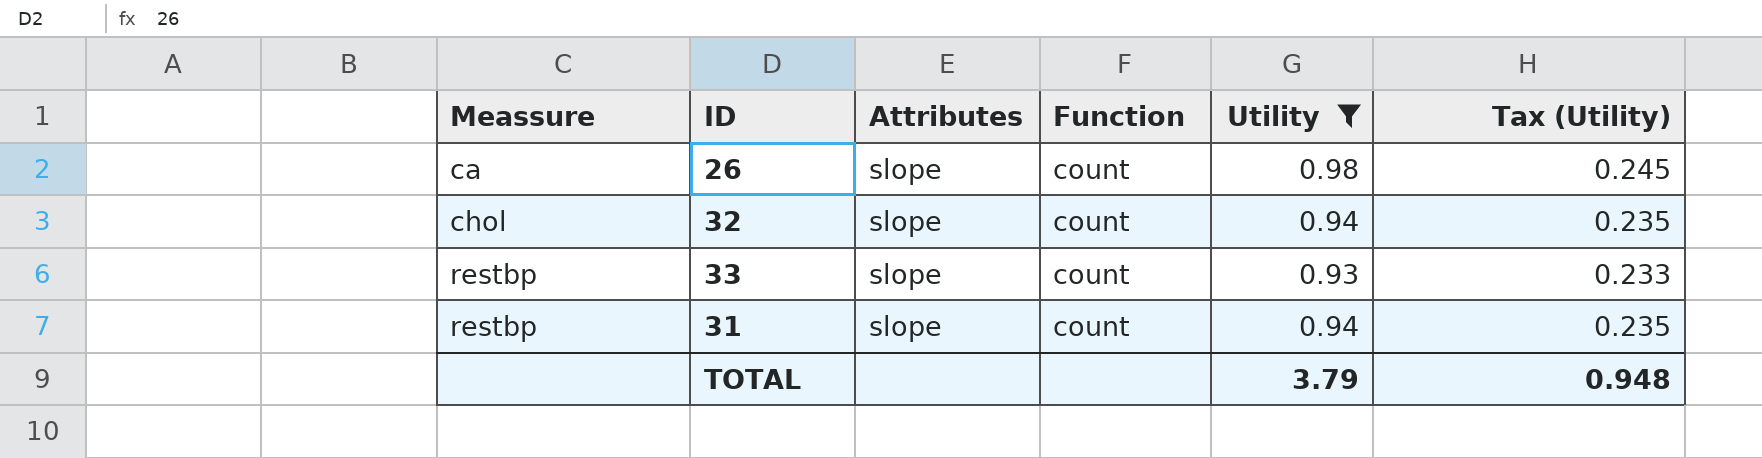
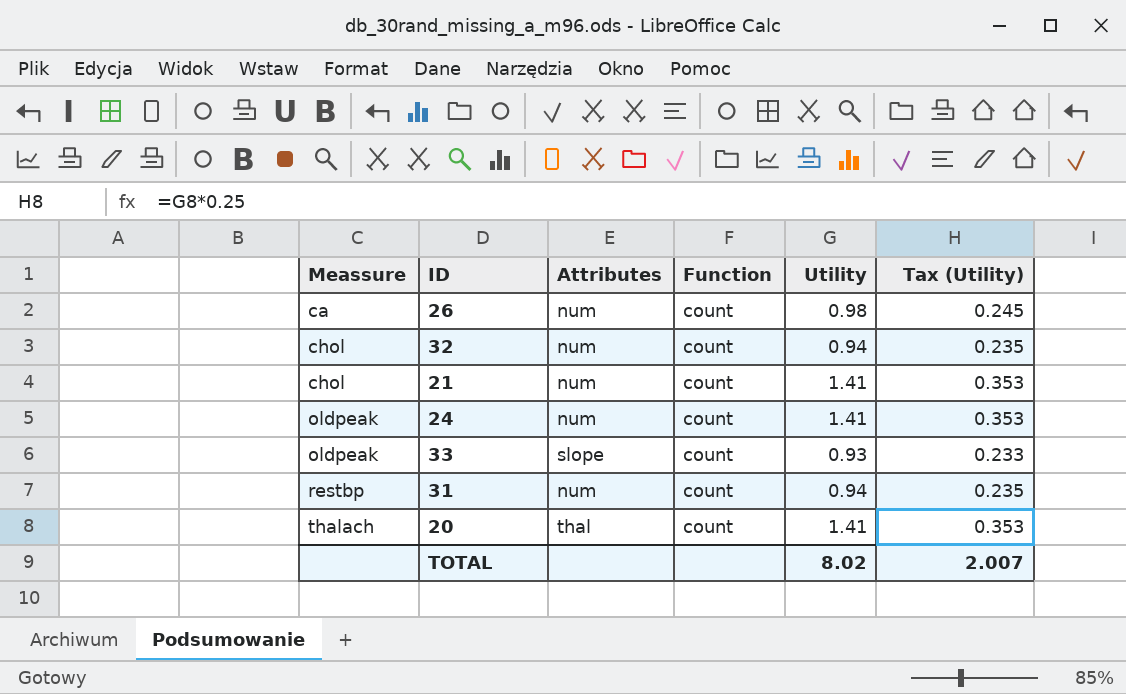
filter: Utility != 1.41 -> none
26 | Attributes: slope -> num
32 | Attributes: slope -> num
33 | Meassure: restbp -> oldpeak
31 | Attributes: slope -> num
TOTAL | Utility: 3.79 -> 8.02
TOTAL | Tax (Utility): 0.948 -> 2.007

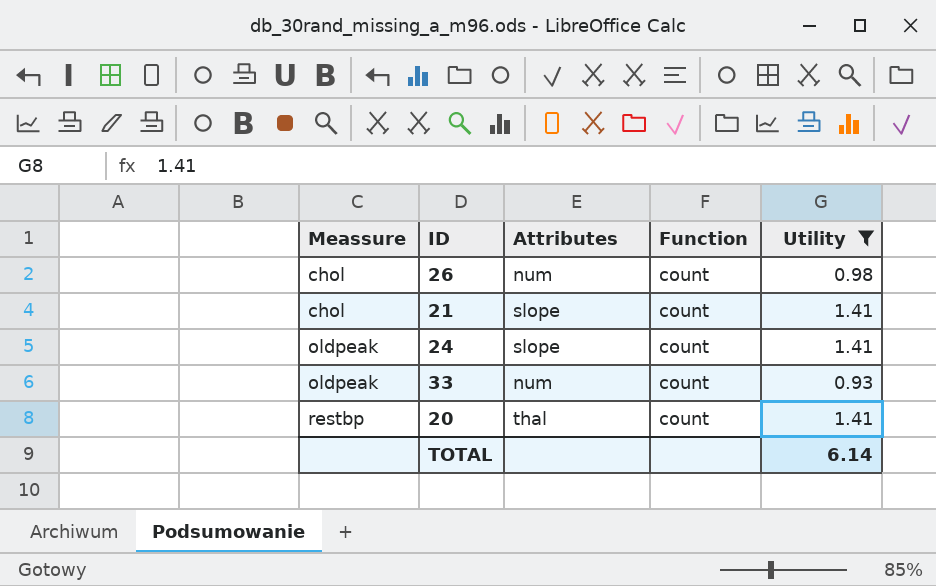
filter: none -> Utility != 0.94
column Tax (Utility) | formula: [Utility] * 0.25 -> none
26 | Meassure: ca -> chol
21 | Attributes: num -> slope
24 | Attributes: num -> slope
33 | Attributes: slope -> num
20 | Meassure: thalach -> restbp
TOTAL | Utility: 8.02 -> 6.14

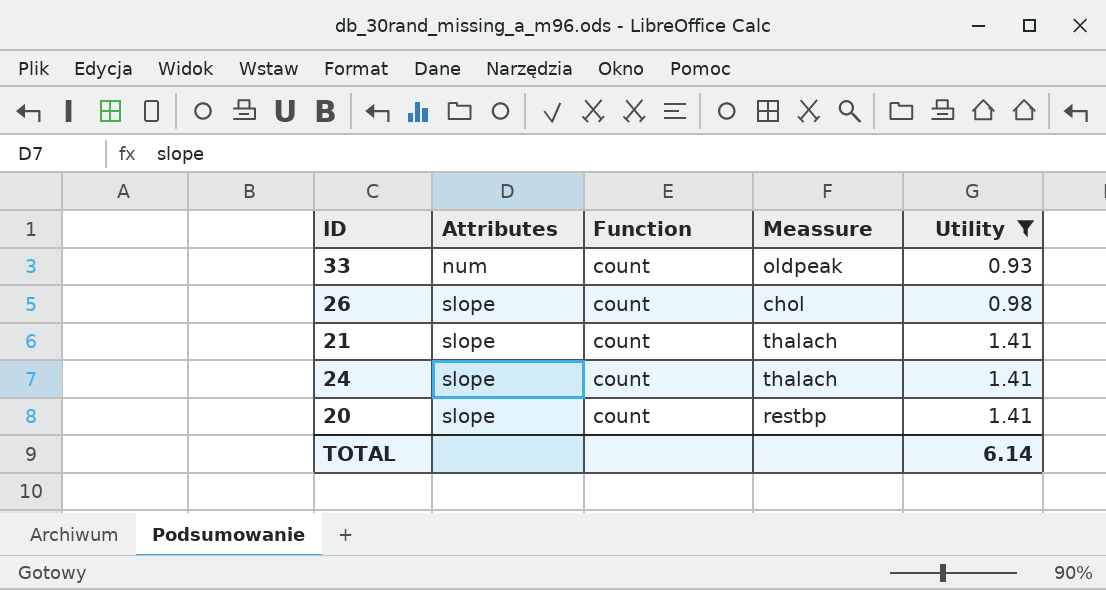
row order: Meassure ascending -> Attributes ascending
column Meassure | position: 1 -> 4
26 | Attributes: num -> slope
21 | Meassure: chol -> thalach
24 | Meassure: oldpeak -> thalach
20 | Attributes: thal -> slope

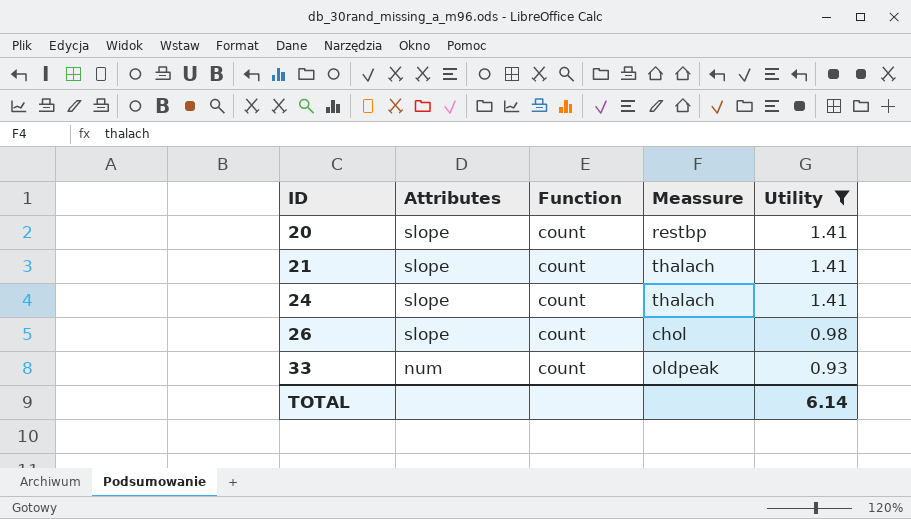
row order: Attributes ascending -> ID ascending

